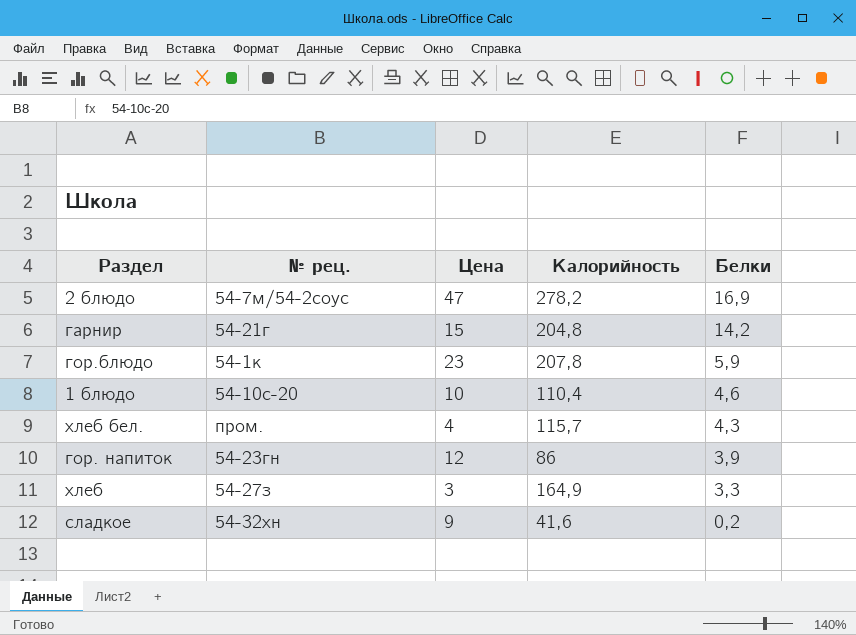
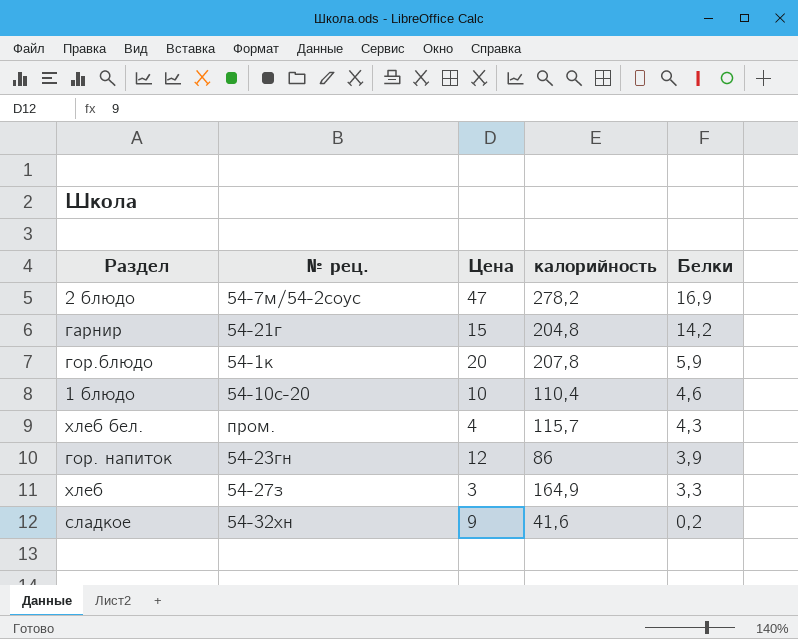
column name: Калорийность -> калорийность
гор.блюдо | Цена: 23 -> 20

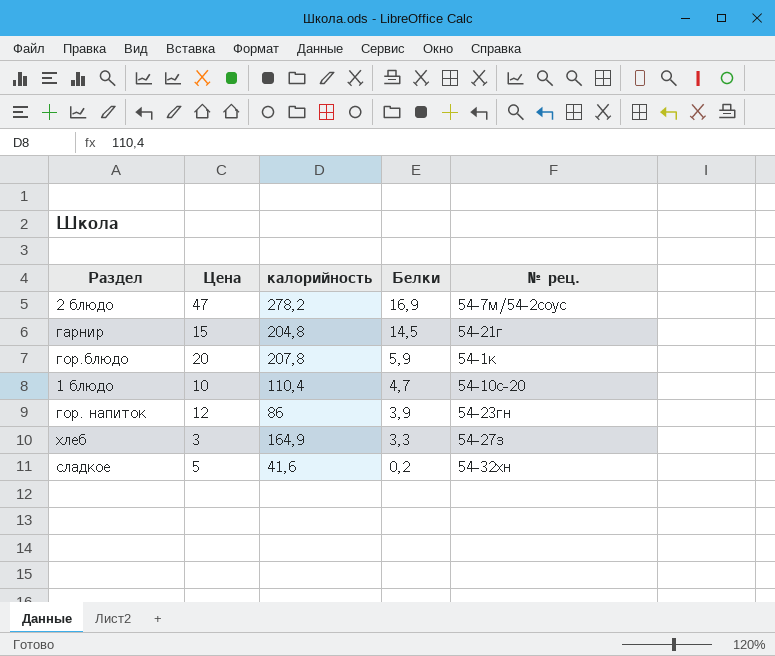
column № рец. | position: 2 -> 5
row хлеб бел.: пром. | 4 | 115,7 | 4,3 -> none
гарнир | Белки: 14,2 -> 14,5
1 блюдо | Белки: 4,6 -> 4,7
сладкое | Цена: 9 -> 5

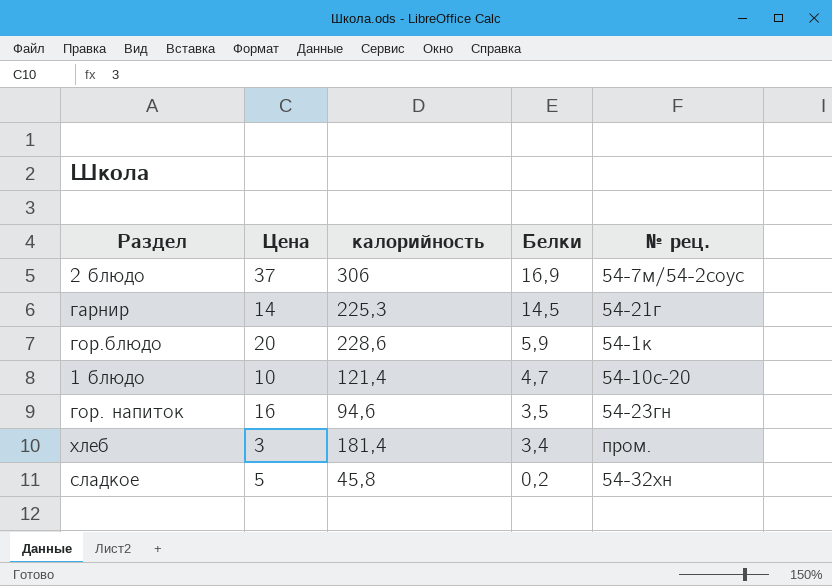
2 блюдо | Цена: 47 -> 37
2 блюдо | калорийность: 278,2 -> 306
гарнир | Цена: 15 -> 14
гарнир | калорийность: 204,8 -> 225,3
гор.блюдо | калорийность: 207,8 -> 228,6
1 блюдо | калорийность: 110,4 -> 121,4
гор. напиток | Цена: 12 -> 16
гор. напиток | калорийность: 86 -> 94,6
гор. напиток | Белки: 3,9 -> 3,5
хлеб | калорийность: 164,9 -> 181,4
хлеб | Белки: 3,3 -> 3,4
хлеб | № рец.: 54-27з -> пром.
сладкое | калорийность: 41,6 -> 45,8

